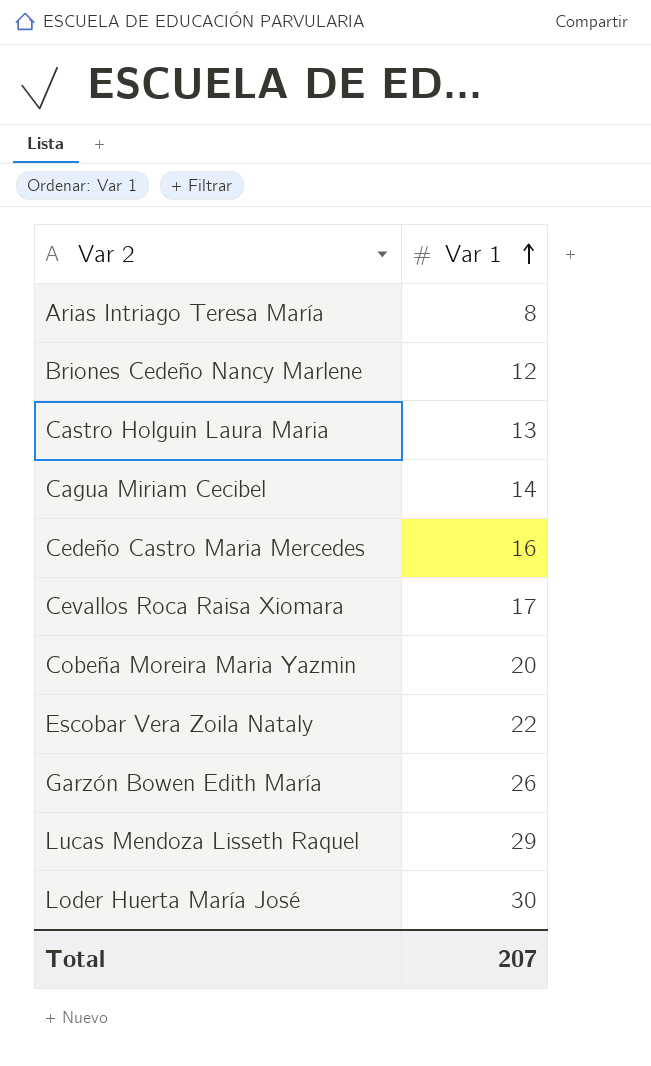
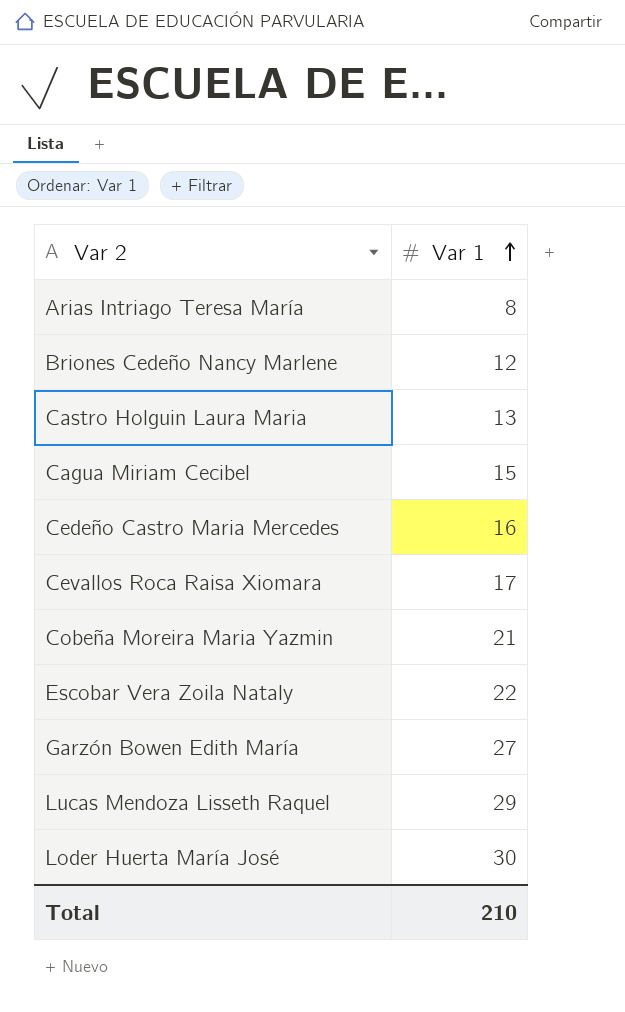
Cagua Miriam Cecibel | Var 1: 14 -> 15
Cobeña Moreira Maria Yazmin | Var 1: 20 -> 21
Garzón Bowen Edith María | Var 1: 26 -> 27
Total | Var 1: 207 -> 210

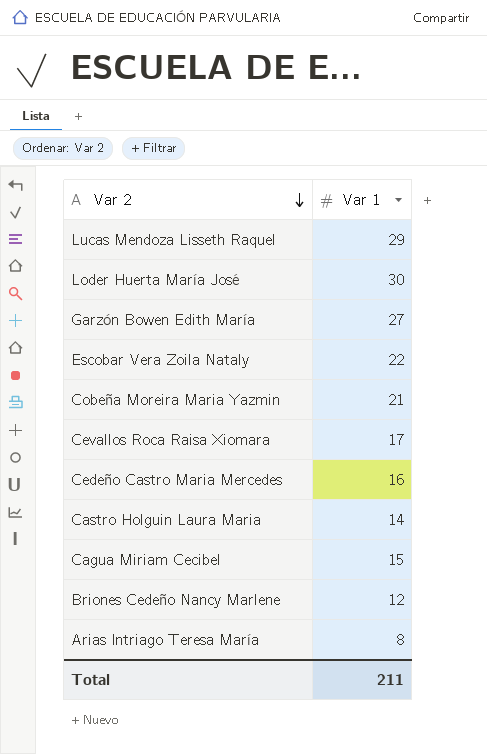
row order: Var 1 ascending -> Var 2 descending
Castro Holguin Laura Maria | Var 1: 13 -> 14
Total | Var 1: 210 -> 211

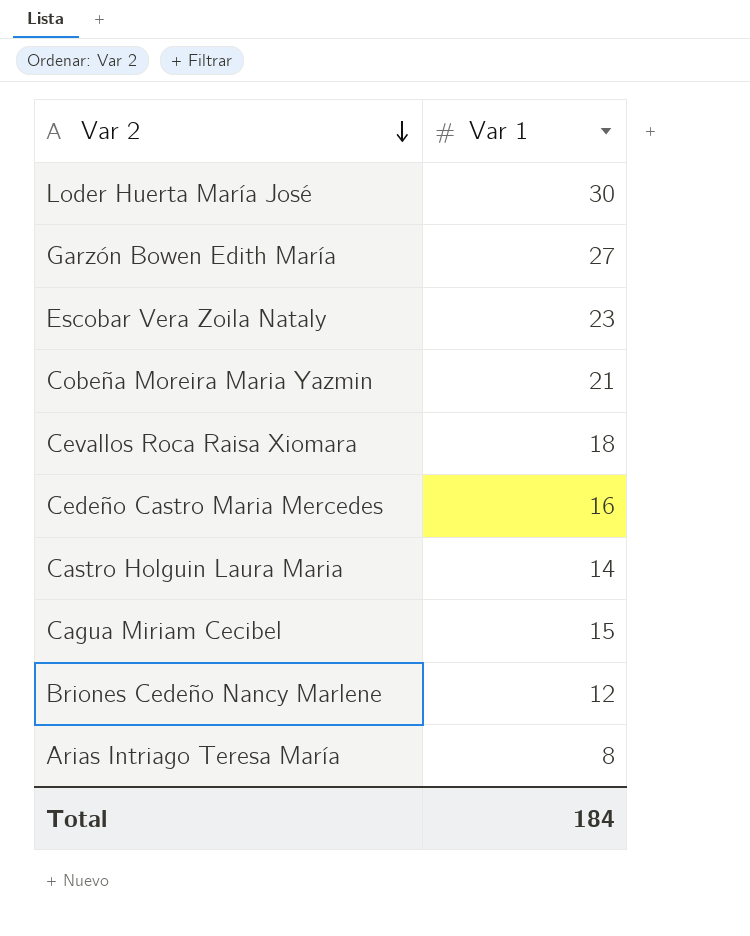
row Lucas Mendoza Lisseth Raquel: 29 -> none
Escobar Vera Zoila Nataly | Var 1: 22 -> 23
Cevallos Roca Raisa Xiomara | Var 1: 17 -> 18
Total | Var 1: 211 -> 184

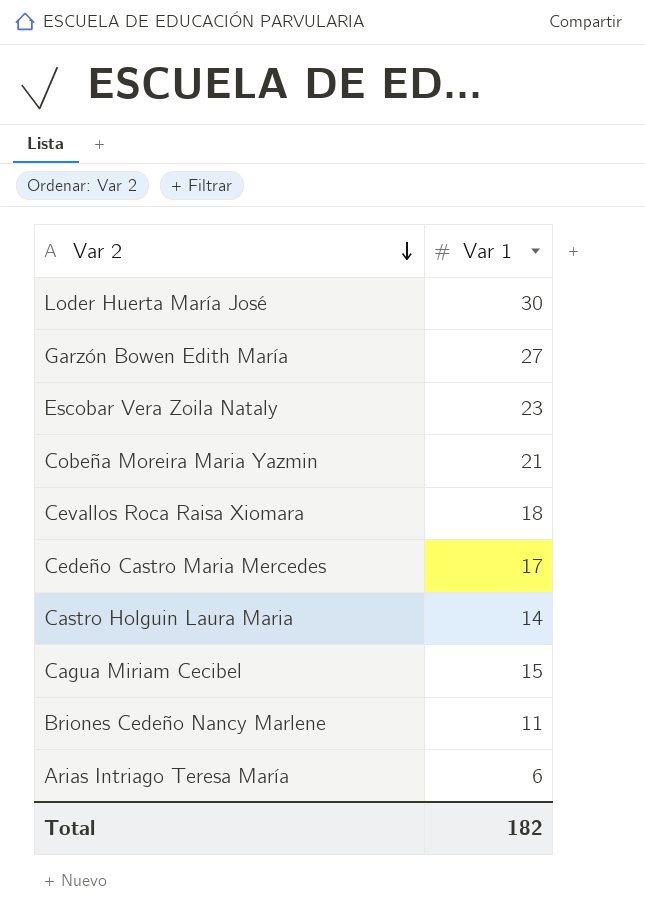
Cedeño Castro Maria Mercedes | Var 1: 16 -> 17
Briones Cedeño Nancy Marlene | Var 1: 12 -> 11
Arias Intriago Teresa María | Var 1: 8 -> 6
Total | Var 1: 184 -> 182

